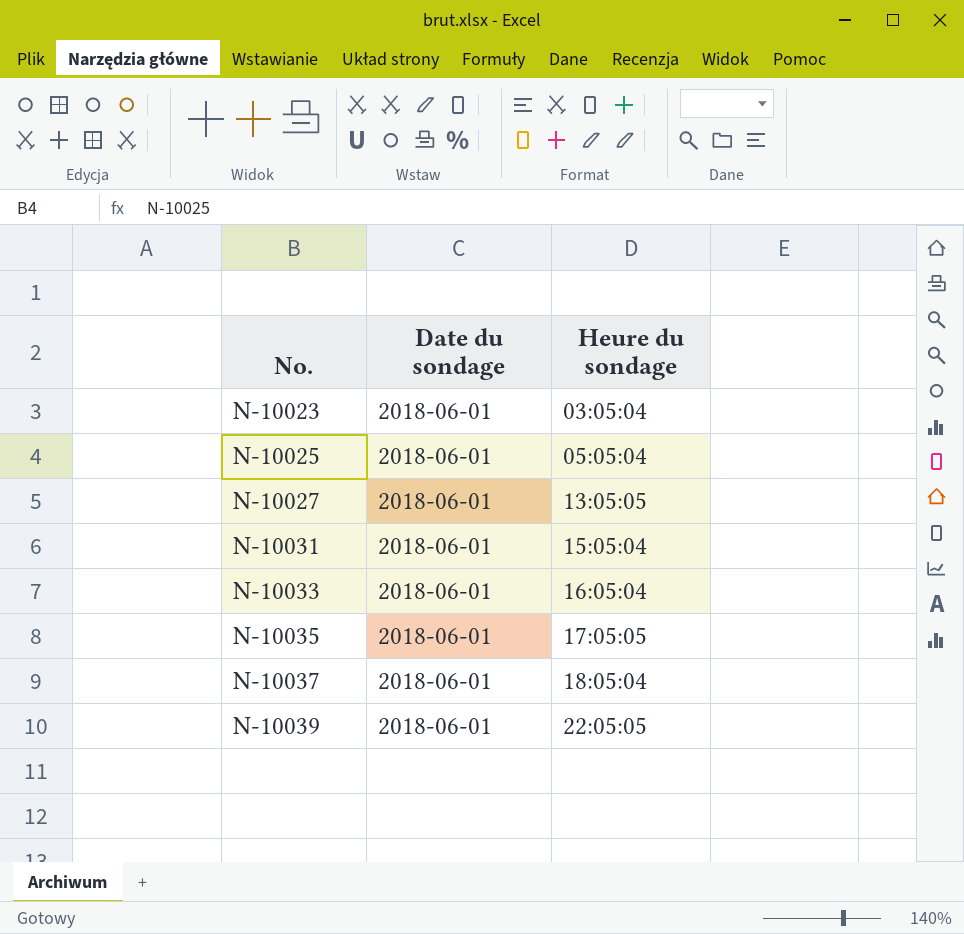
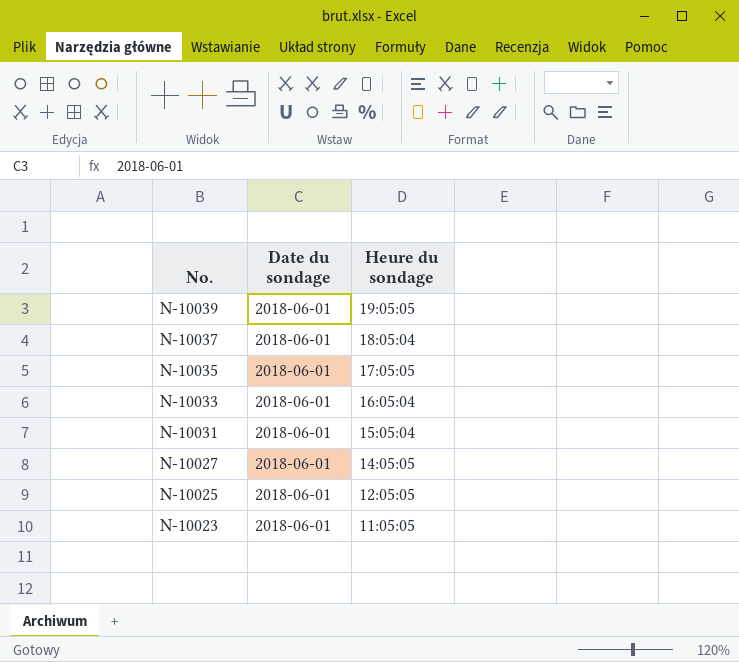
row order: No. ascending -> No. descending
N-10039 | Heure du sondage: 22:05:05 -> 19:05:05
N-10027 | Heure du sondage: 13:05:05 -> 14:05:05
N-10025 | Heure du sondage: 05:05:04 -> 12:05:05
N-10023 | Heure du sondage: 03:05:04 -> 11:05:05

